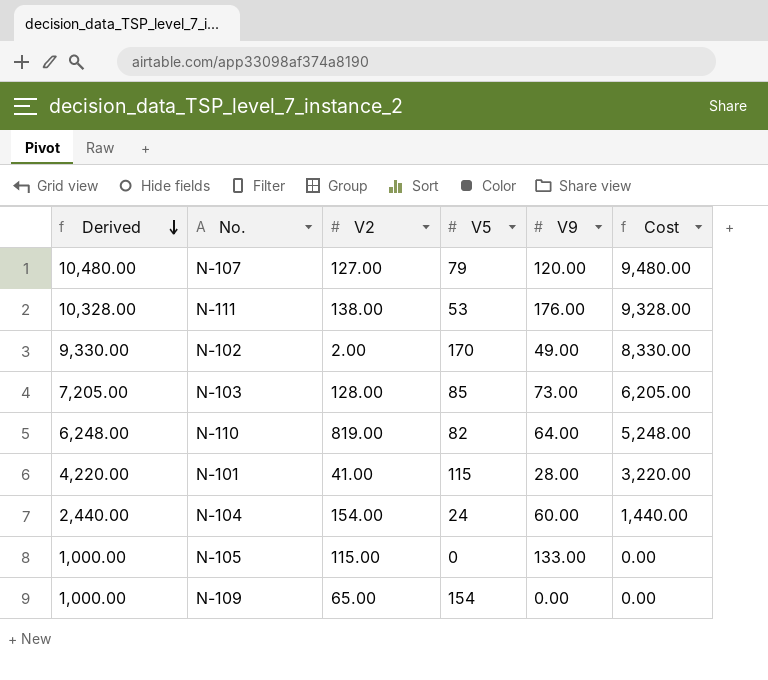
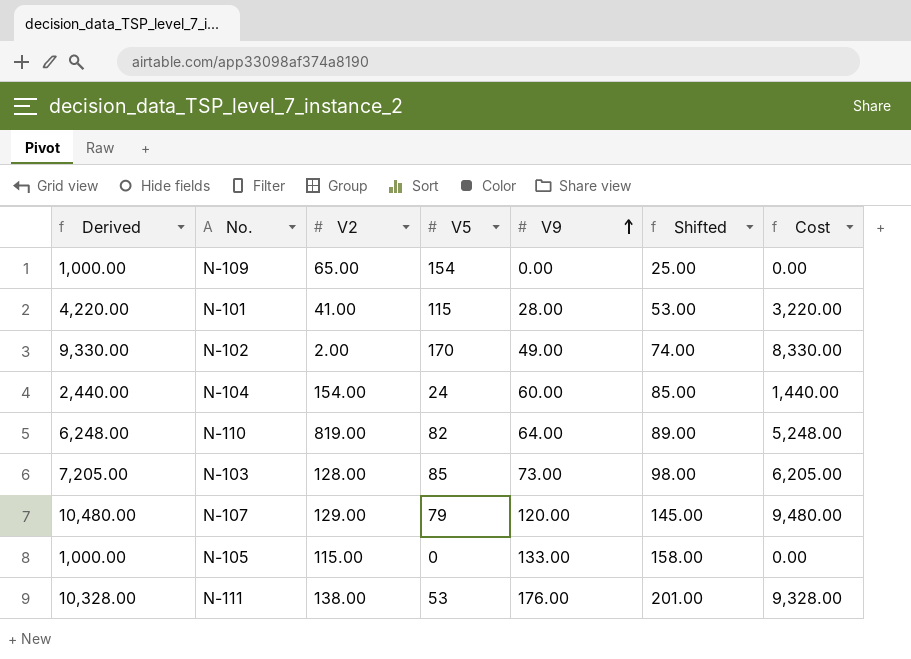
row order: Derived descending -> V9 ascending
column Shifted | formula: none -> [V9] + 25
N-107 | V2: 127.00 -> 129.00

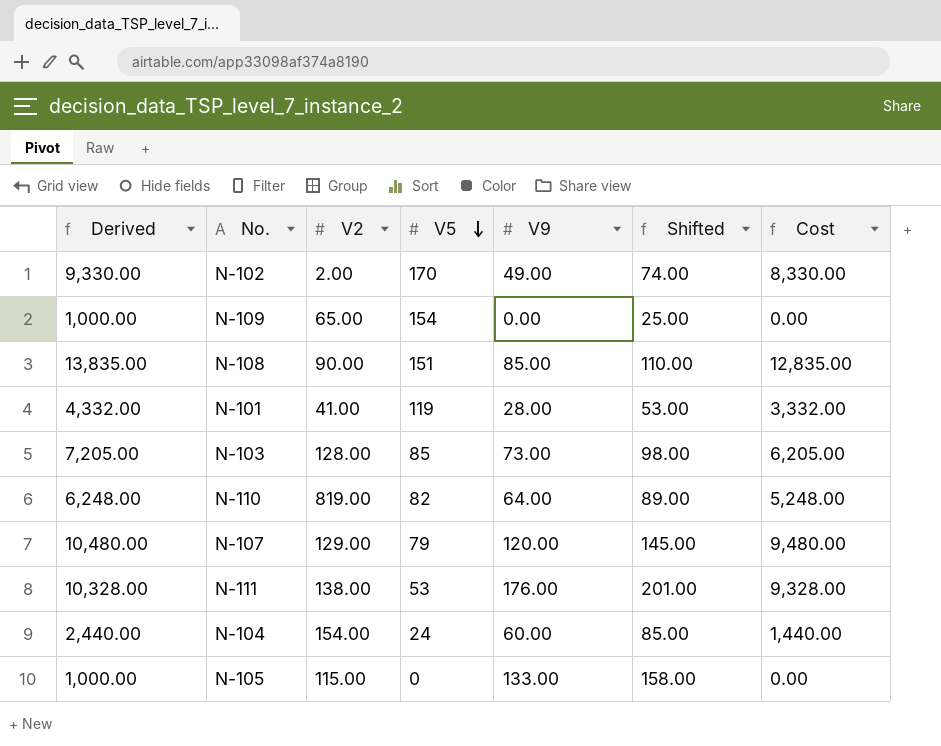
row order: V9 ascending -> V5 descending
row N-108: none -> 13,835.00 | 90.00 | 151 | 85.00 | 110.00 | 12,835.00
N-101 | Derived: 4,220.00 -> 4,332.00
N-101 | V5: 115 -> 119
N-101 | Cost: 3,220.00 -> 3,332.00

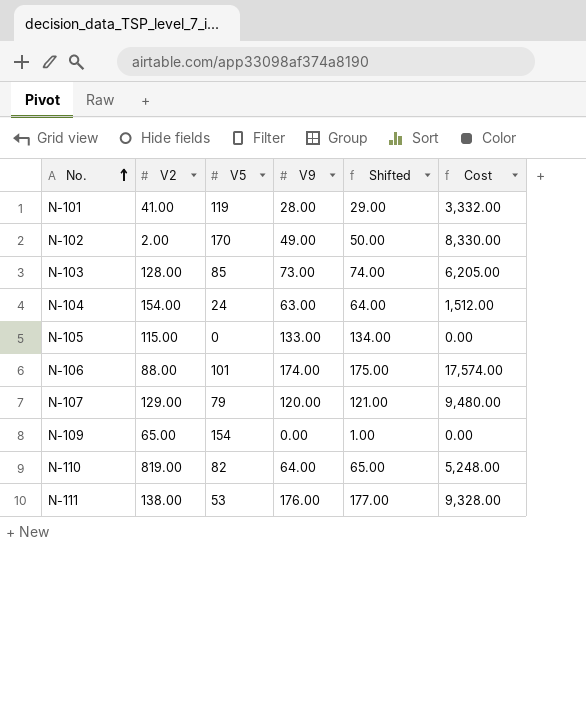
row order: V5 descending -> No. ascending
column Derived | formula: [Cost] + 1000 -> none
column Shifted | formula: [V9] + 25 -> [V9] + 1
row N-108: 13,835.00 | 90.00 | 151 | 85.00 | 110.00 | 12,835.00 -> none
N-104 | V9: 60.00 -> 63.00
N-104 | Cost: 1,440.00 -> 1,512.00
row N-106: none -> 88.00 | 101 | 174.00 | 175.00 | 17,574.00

